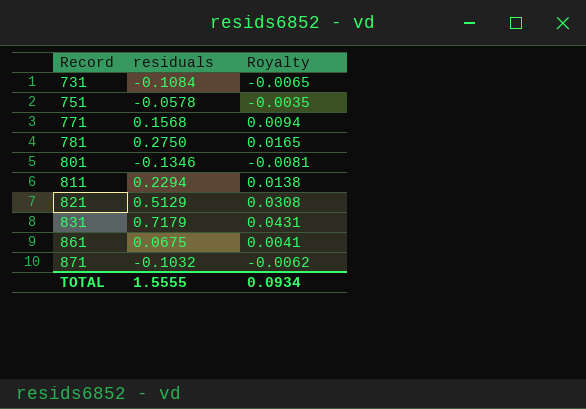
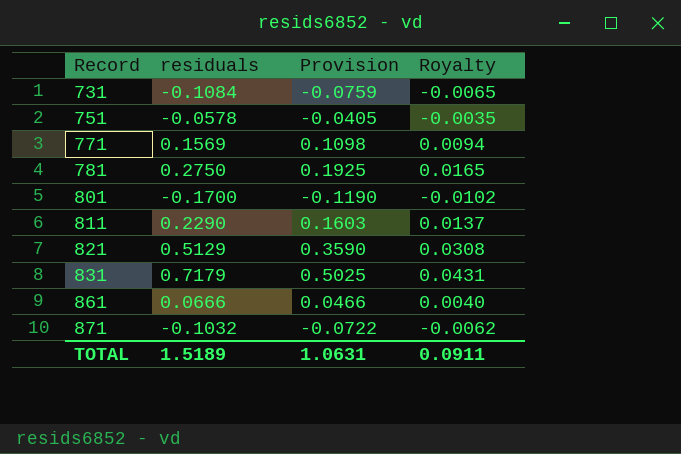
column Provision | formula: none -> [residuals] * 0.7
771 | residuals: 0.1568 -> 0.1569
801 | residuals: -0.1346 -> -0.1700
801 | Royalty: -0.0081 -> -0.0102
811 | residuals: 0.2294 -> 0.2290
811 | Royalty: 0.0138 -> 0.0137
861 | residuals: 0.0675 -> 0.0666
861 | Royalty: 0.0041 -> 0.0040
TOTAL | residuals: 1.5555 -> 1.5189
TOTAL | Royalty: 0.0934 -> 0.0911

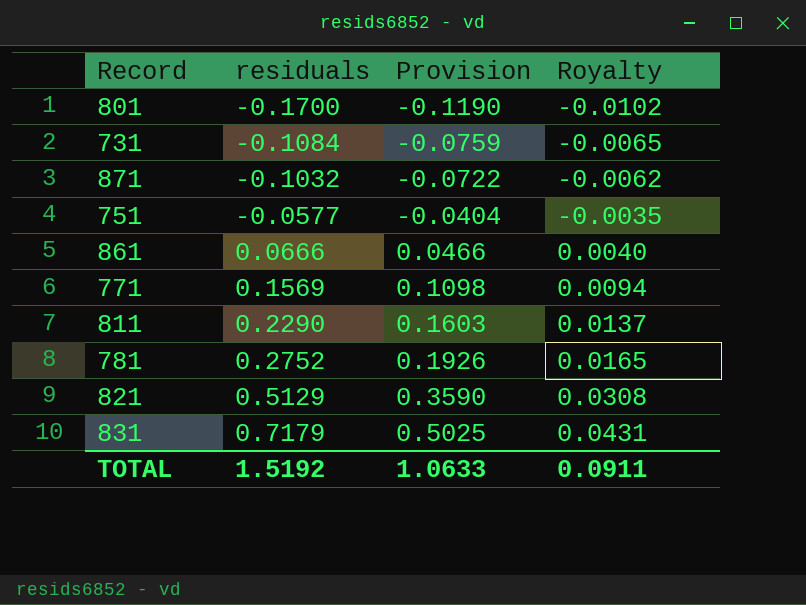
row order: Record ascending -> residuals ascending
751 | residuals: -0.0578 -> -0.0577
751 | Provision: -0.0405 -> -0.0404
781 | residuals: 0.2750 -> 0.2752
781 | Provision: 0.1925 -> 0.1926
TOTAL | residuals: 1.5189 -> 1.5192
TOTAL | Provision: 1.0631 -> 1.0633

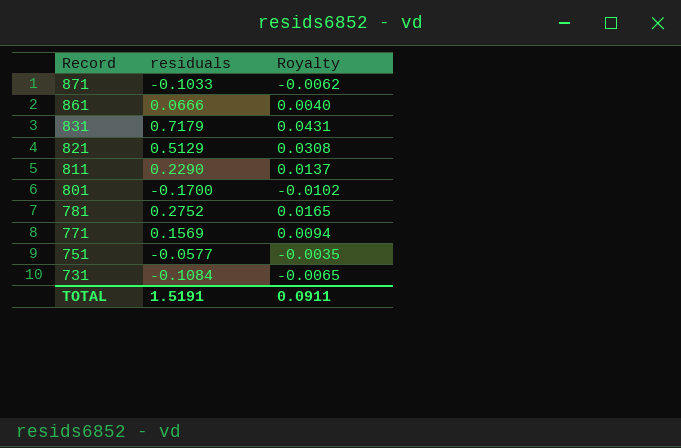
row order: residuals ascending -> Record descending
column Provision | formula: [residuals] * 0.7 -> none
871 | residuals: -0.1032 -> -0.1033
TOTAL | residuals: 1.5192 -> 1.5191

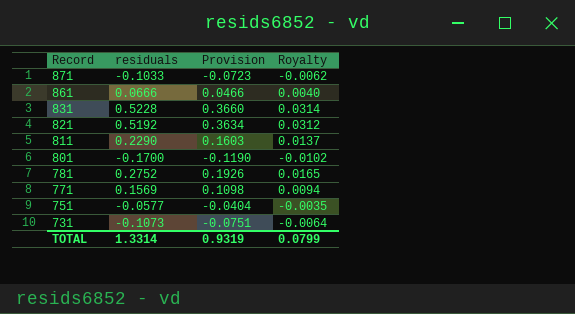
column Provision | formula: none -> [residuals] * 0.7
831 | residuals: 0.7179 -> 0.5228
831 | Royalty: 0.0431 -> 0.0314
821 | residuals: 0.5129 -> 0.5192
821 | Royalty: 0.0308 -> 0.0312
731 | residuals: -0.1084 -> -0.1073
731 | Royalty: -0.0065 -> -0.0064
TOTAL | residuals: 1.5191 -> 1.3314
TOTAL | Royalty: 0.0911 -> 0.0799

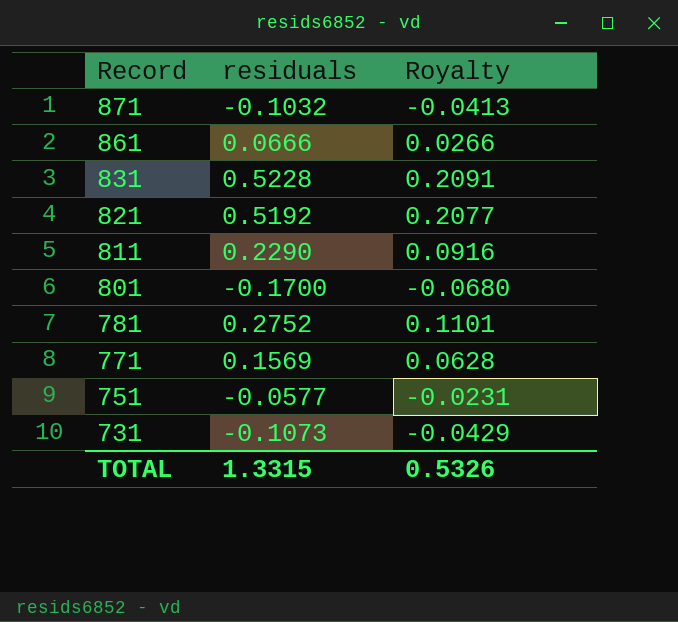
column Provision | formula: [residuals] * 0.7 -> none
column Royalty | formula: [residuals] * 0.06 -> [residuals] * 0.4
871 | residuals: -0.1033 -> -0.1032
TOTAL | residuals: 1.3314 -> 1.3315
TOTAL | Royalty: 0.0799 -> 0.5326

